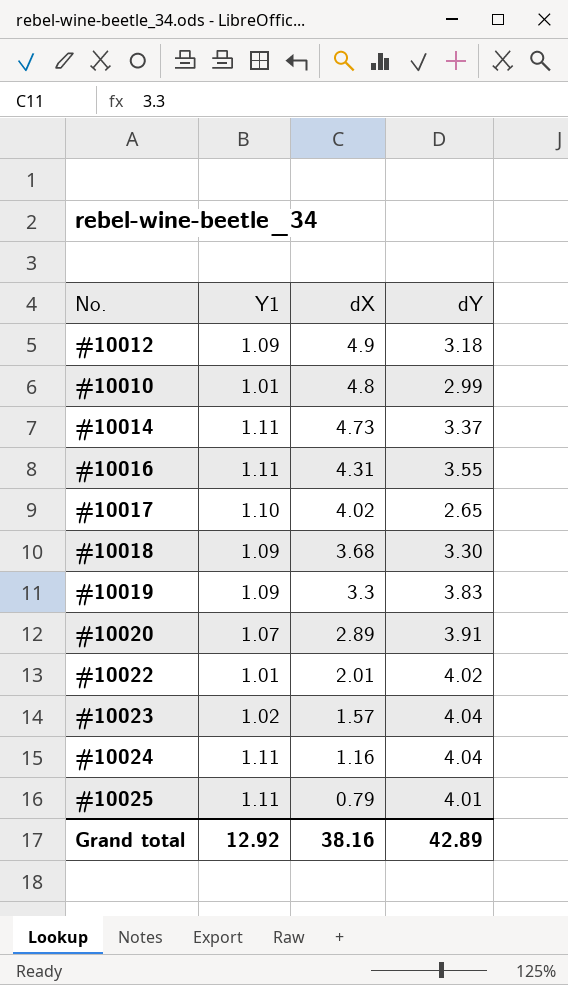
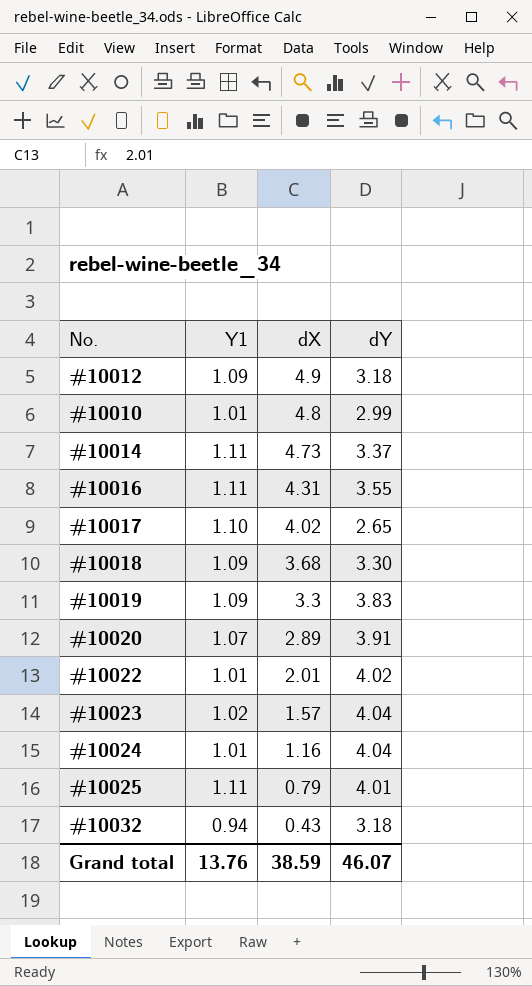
#10024 | Y1: 1.11 -> 1.01
row #10032: none -> 0.94 | 0.43 | 3.18
Grand total | Y1: 12.92 -> 13.76
Grand total | dX: 38.16 -> 38.59
Grand total | dY: 42.89 -> 46.07

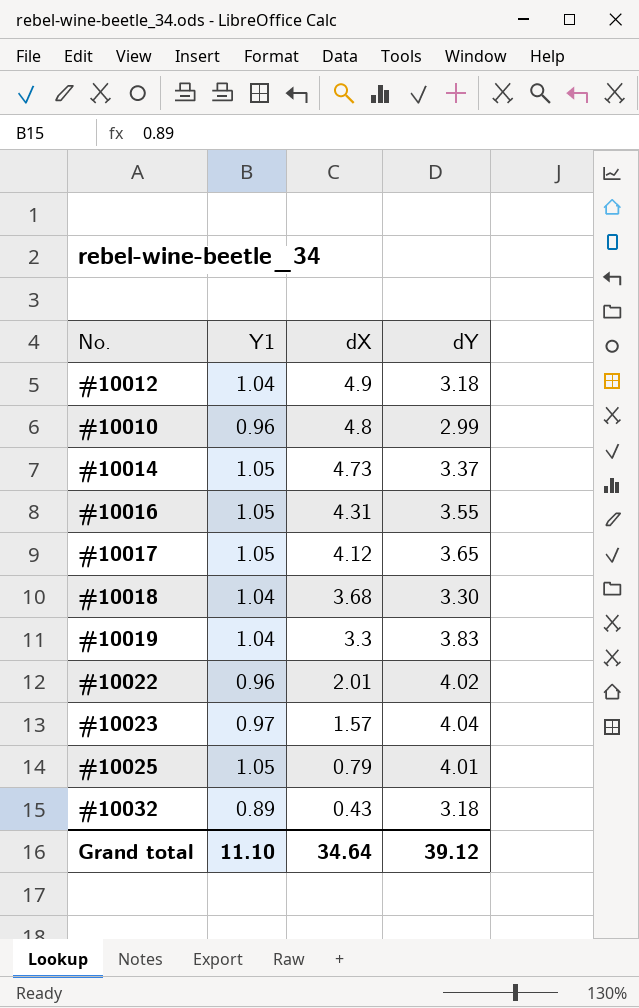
row #10020: 1.07 | 2.89 | 3.91 -> none
row #10024: 1.01 | 1.16 | 4.04 -> none
#10012 | Y1: 1.09 -> 1.04
#10010 | Y1: 1.01 -> 0.96
#10014 | Y1: 1.11 -> 1.05
#10016 | Y1: 1.11 -> 1.05
#10017 | Y1: 1.10 -> 1.05
#10017 | dX: 4.02 -> 4.12
#10017 | dY: 2.65 -> 3.65
#10018 | Y1: 1.09 -> 1.04
#10019 | Y1: 1.09 -> 1.04
#10022 | Y1: 1.01 -> 0.96
#10023 | Y1: 1.02 -> 0.97
#10025 | Y1: 1.11 -> 1.05
#10032 | Y1: 0.94 -> 0.89
Grand total | Y1: 13.76 -> 11.10
Grand total | dX: 38.59 -> 34.64
Grand total | dY: 46.07 -> 39.12

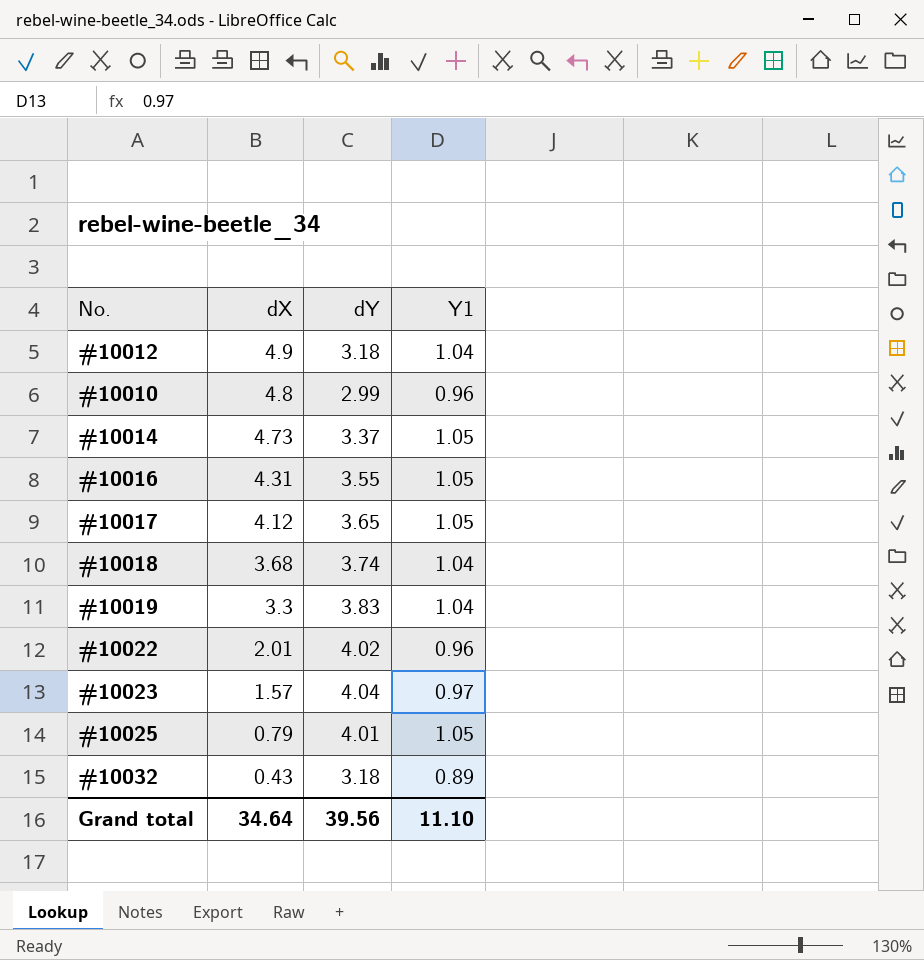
column Y1 | position: 2 -> 4
#10018 | dY: 3.30 -> 3.74
Grand total | dY: 39.12 -> 39.56

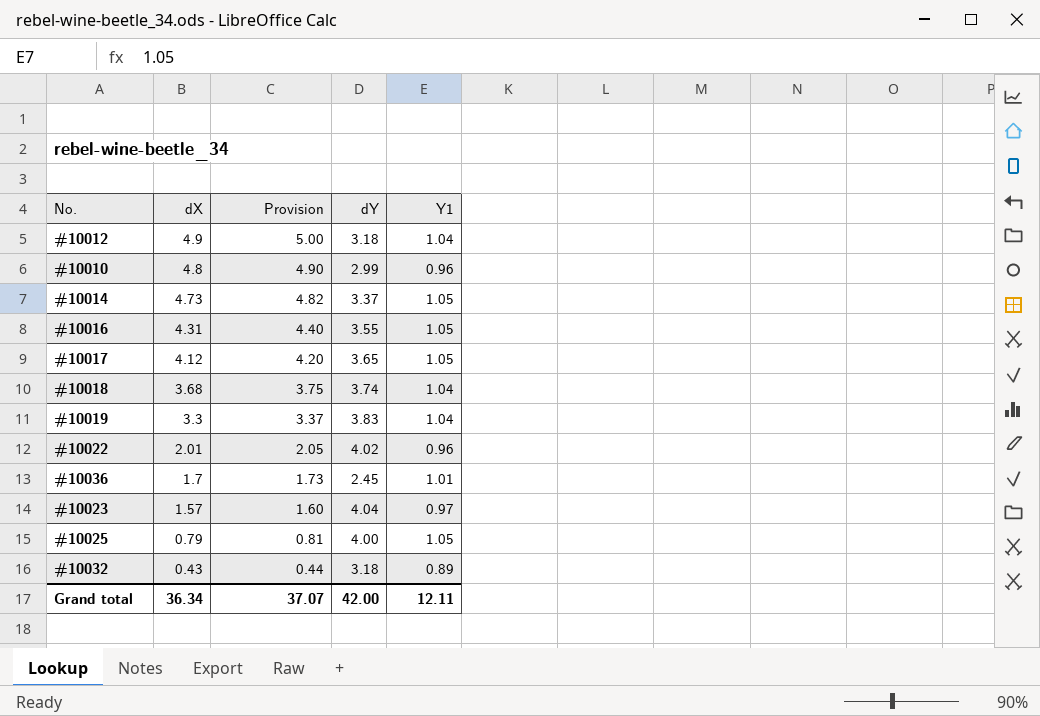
column Provision | formula: none -> [dX] * 1.02
row #10036: none -> 1.7 | 1.73 | 2.45 | 1.01
#10025 | dY: 4.01 -> 4.00
Grand total | dX: 34.64 -> 36.34
Grand total | dY: 39.56 -> 42.00
Grand total | Y1: 11.10 -> 12.11

